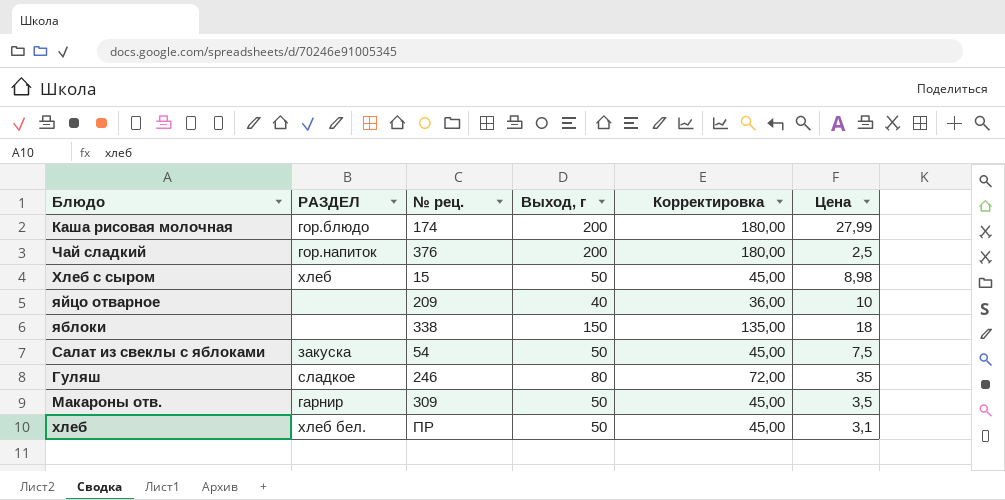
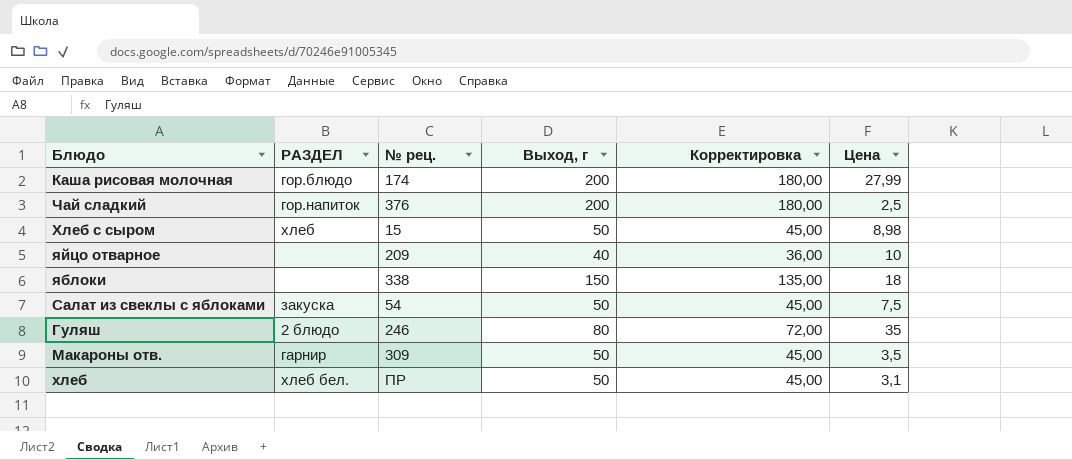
Гуляш | РАЗДЕЛ: сладкое -> 2 блюдо

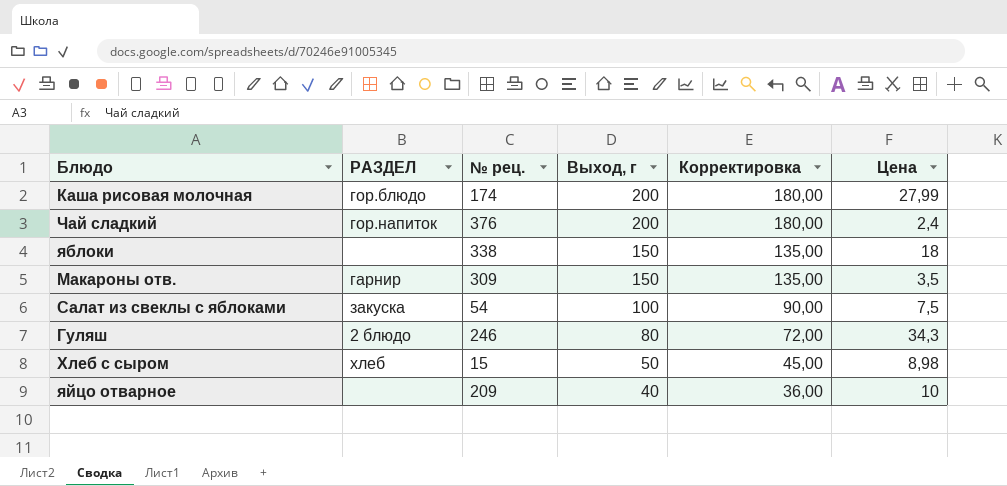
row order: none -> Выход, г descending
row хлеб: хлеб бел. | ПР | 50 | 45,00 | 3,1 -> none
Чай сладкий | Цена: 2,5 -> 2,4
Макароны отв. | Выход, г: 50 -> 150
Макароны отв. | Корректировка: 45,00 -> 135,00
Салат из свеклы с яблоками | Выход, г: 50 -> 100
Салат из свеклы с яблоками | Корректировка: 45,00 -> 90,00
Гуляш | Цена: 35 -> 34,3

